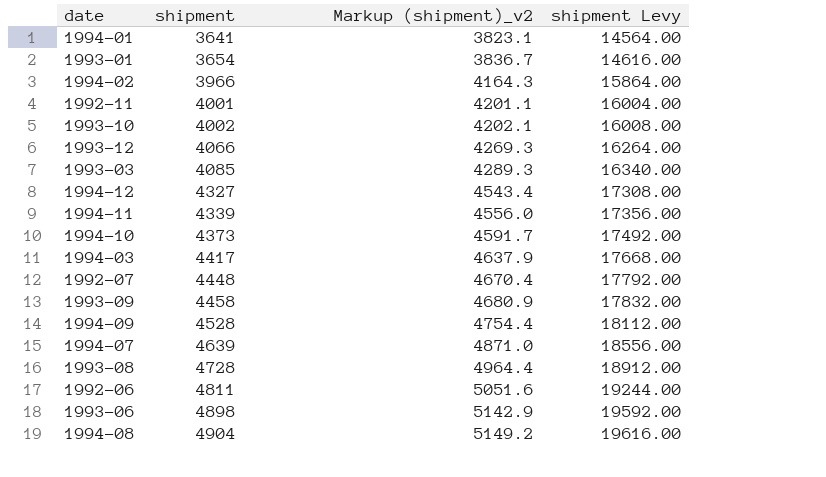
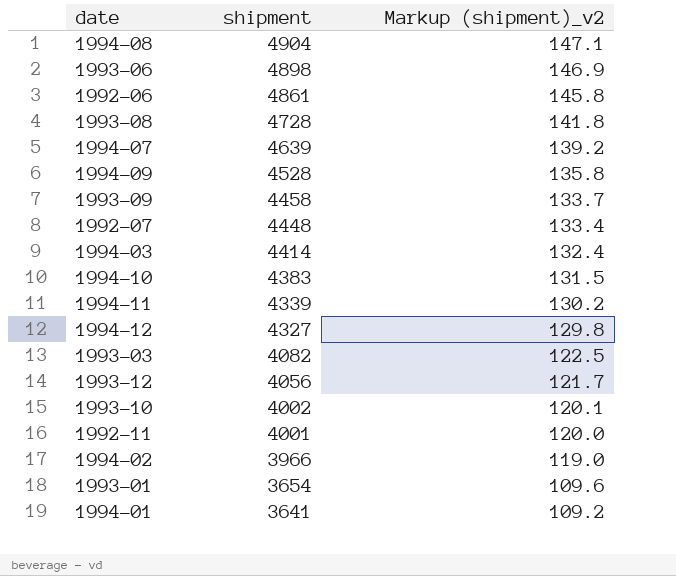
row order: shipment ascending -> shipment descending
column shipment Levy | formula: [shipment] * 4 -> none
column Markup (shipment)_v2 | formula: [shipment] * 1.05 -> [shipment] * 0.03
1992-06 | shipment: 4811 -> 4861
1994-03 | shipment: 4417 -> 4414
1994-10 | shipment: 4373 -> 4383
1993-03 | shipment: 4085 -> 4082
1993-12 | shipment: 4066 -> 4056

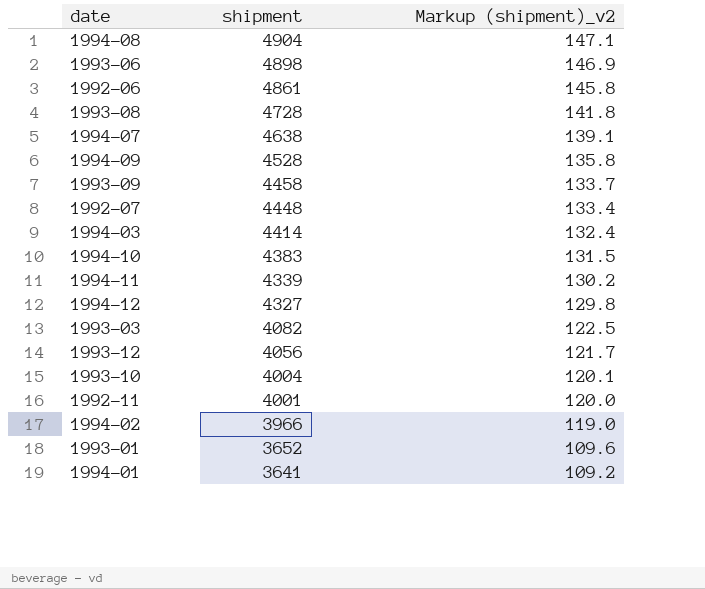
1994-07 | shipment: 4639 -> 4638
1994-07 | Markup (shipment)_v2: 139.2 -> 139.1
1993-10 | shipment: 4002 -> 4004
1993-01 | shipment: 3654 -> 3652

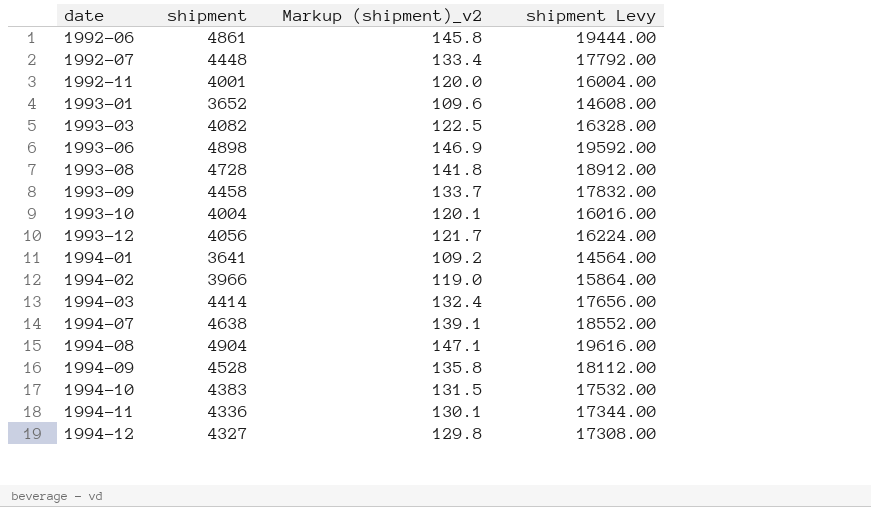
row order: shipment descending -> date ascending
column shipment Levy | formula: none -> [shipment] * 4
1994-11 | shipment: 4339 -> 4336
1994-11 | Markup (shipment)_v2: 130.2 -> 130.1

